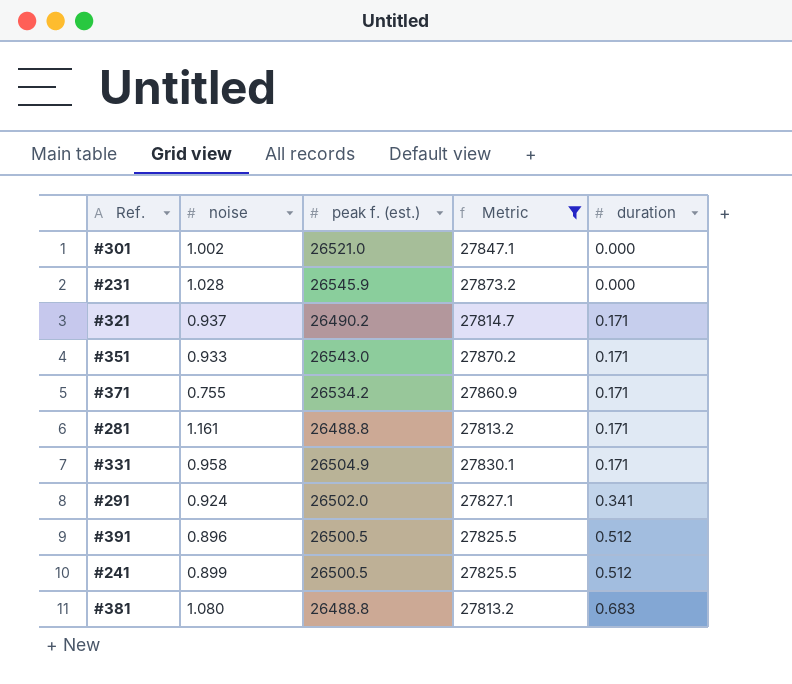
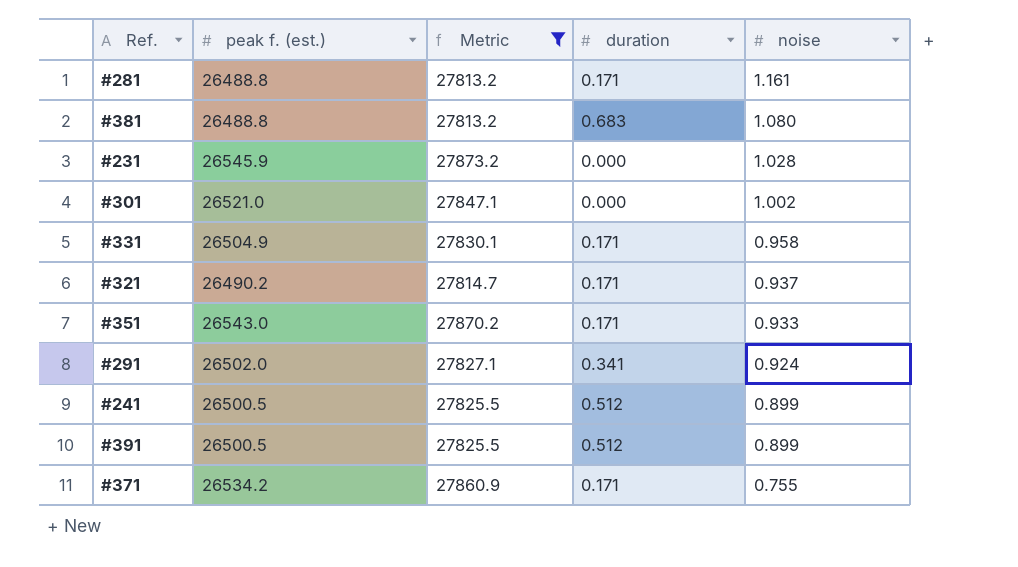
row order: duration ascending -> noise descending
column noise | position: 2 -> 5
#391 | noise: 0.896 -> 0.899

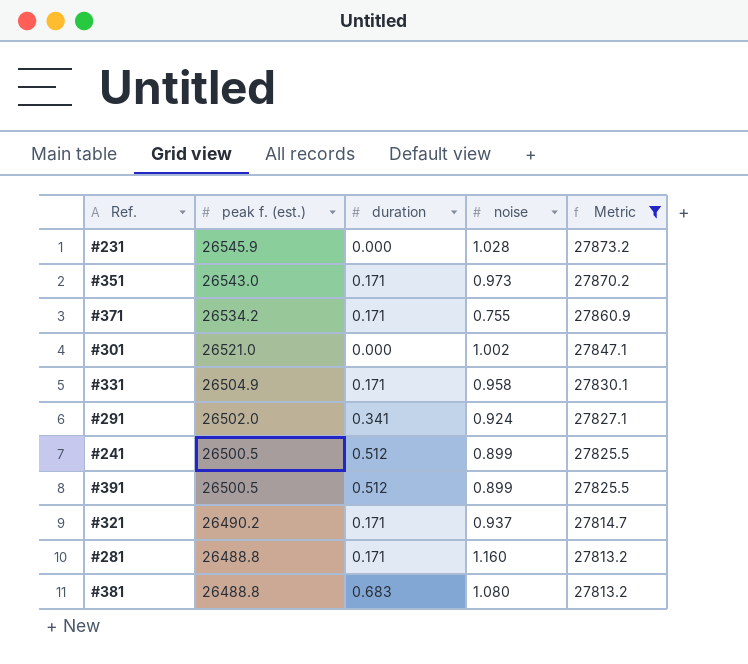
row order: noise descending -> peak f. (est.) descending
column Metric | position: 3 -> 5
#351 | noise: 0.933 -> 0.973
#281 | noise: 1.161 -> 1.160

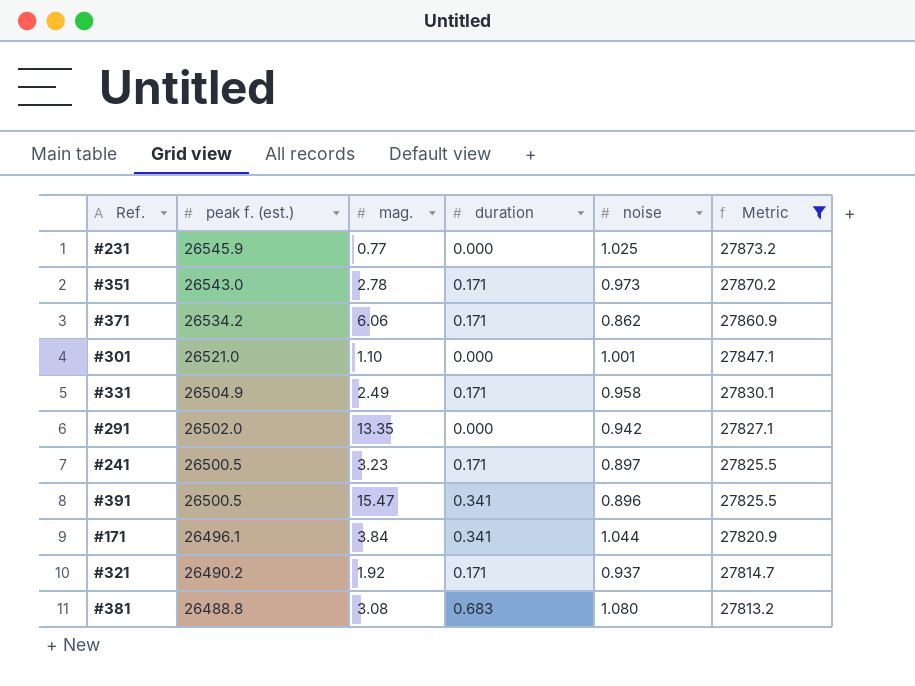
column mag. | position: none -> 3
row #281: 26488.8 | 0.171 | 1.160 | 27813.2 -> none
#231 | noise: 1.028 -> 1.025
#371 | noise: 0.755 -> 0.862
#301 | noise: 1.002 -> 1.001
#291 | duration: 0.341 -> 0.000
#291 | noise: 0.924 -> 0.942
#241 | duration: 0.512 -> 0.171
#241 | noise: 0.899 -> 0.897
#391 | duration: 0.512 -> 0.341
#391 | noise: 0.899 -> 0.896
row #171: none -> 26496.1 | 3.84 | 0.341 | 1.044 | 27820.9

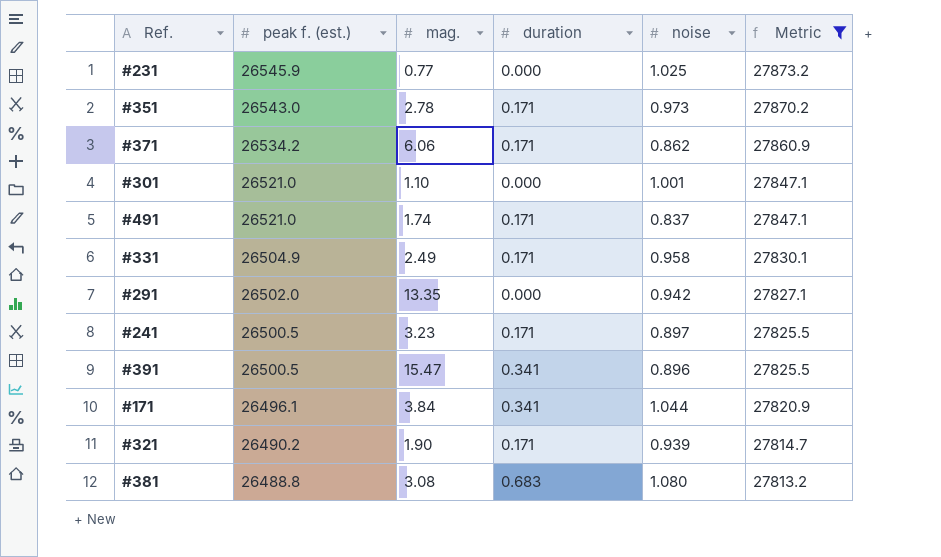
row #491: none -> 26521.0 | 1.74 | 0.171 | 0.837 | 27847.1
#321 | mag.: 1.92 -> 1.90
#321 | noise: 0.937 -> 0.939

